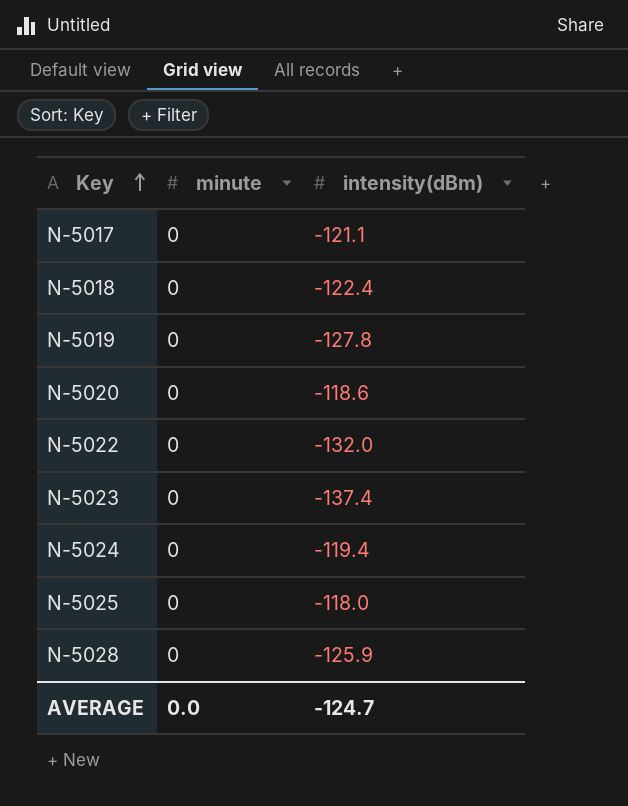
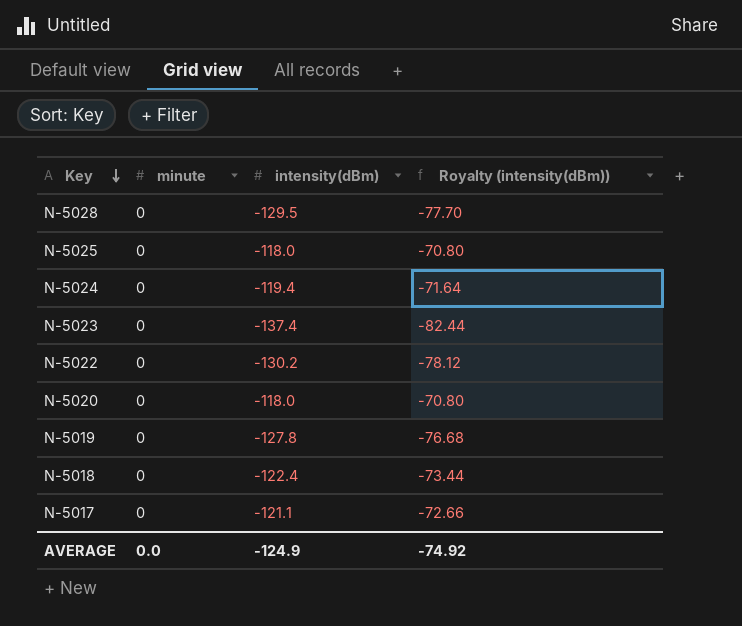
row order: Key ascending -> Key descending
column Royalty (intensity(dBm)) | formula: none -> [intensity(dBm)] * 0.6
N-5028 | intensity(dBm): -125.9 -> -129.5
N-5022 | intensity(dBm): -132.0 -> -130.2
N-5020 | intensity(dBm): -118.6 -> -118.0
AVERAGE | intensity(dBm): -124.7 -> -124.9

